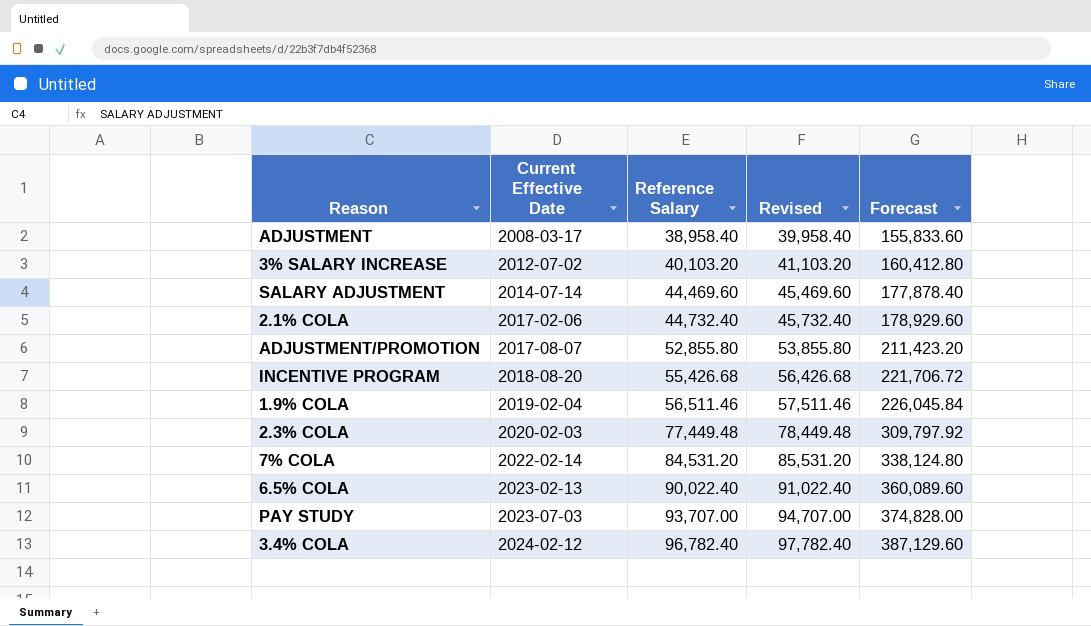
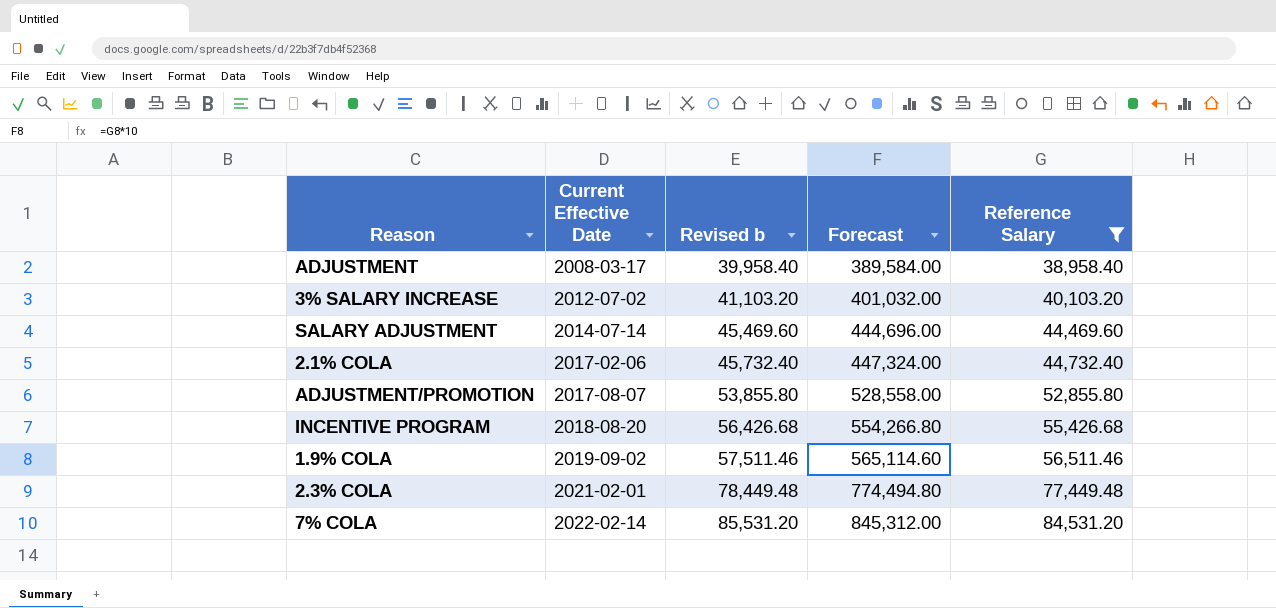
filter: none -> Reference Salary <= 84,531.20
column name: Revised -> Revised b
column Forecast | formula: [Reference Salary] * 4 -> [Reference Salary] * 10
column Reference Salary | position: 3 -> 5
1.9% COLA | Current Effective Date: 2019-02-04 -> 2019-09-02
2.3% COLA | Current Effective Date: 2020-02-03 -> 2021-02-01

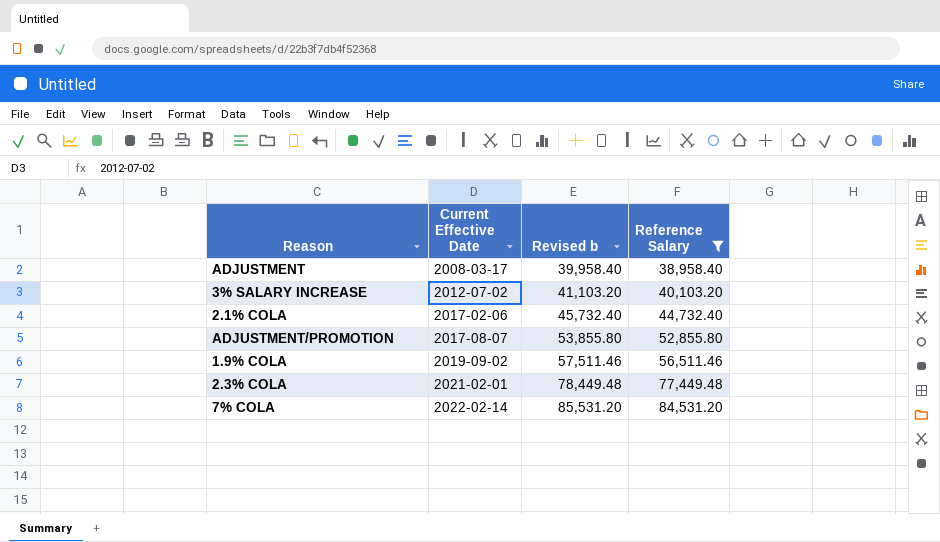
column Forecast | formula: [Reference Salary] * 10 -> none
row SALARY ADJUSTMENT: 2014-07-14 | 45,469.60 | 444,696.00 | 44,469.60 -> none
row INCENTIVE PROGRAM: 2018-08-20 | 56,426.68 | 554,266.80 | 55,426.68 -> none

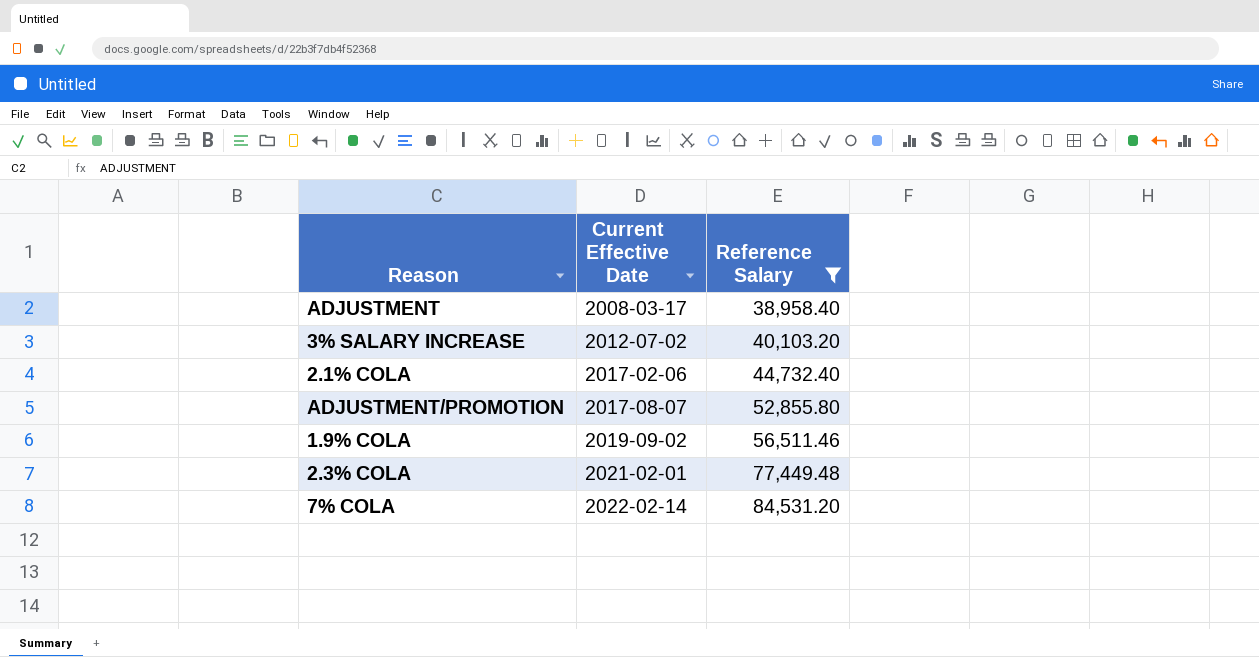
column Revised b | formula: [Reference Salary] + 1000 -> none

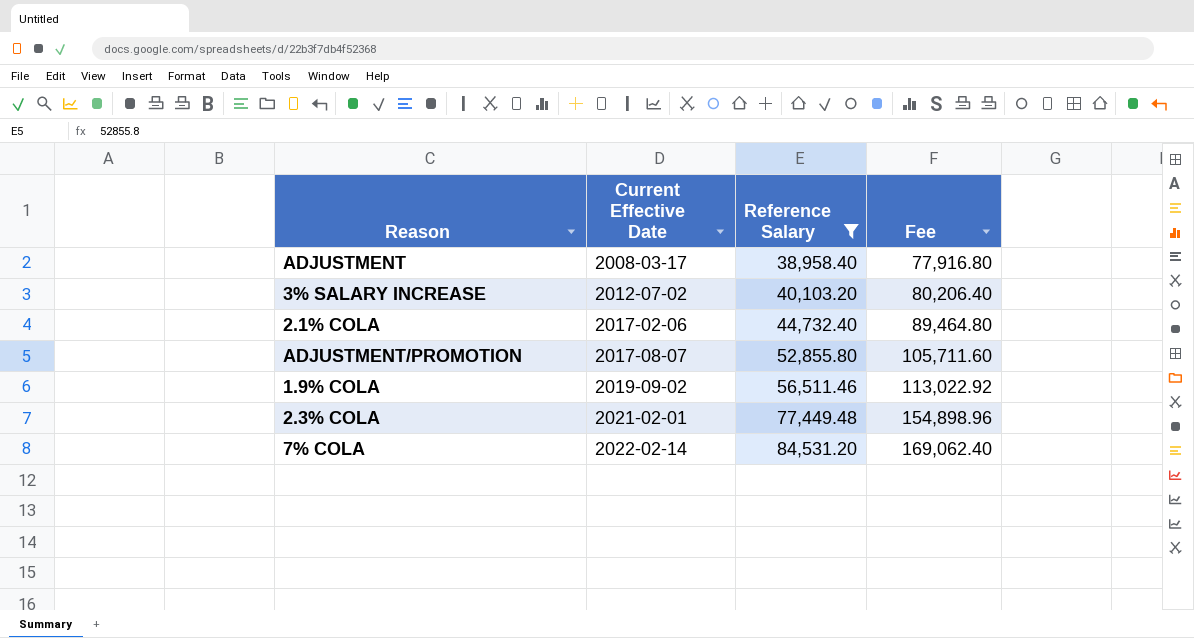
column Fee | formula: none -> [Reference Salary] * 2

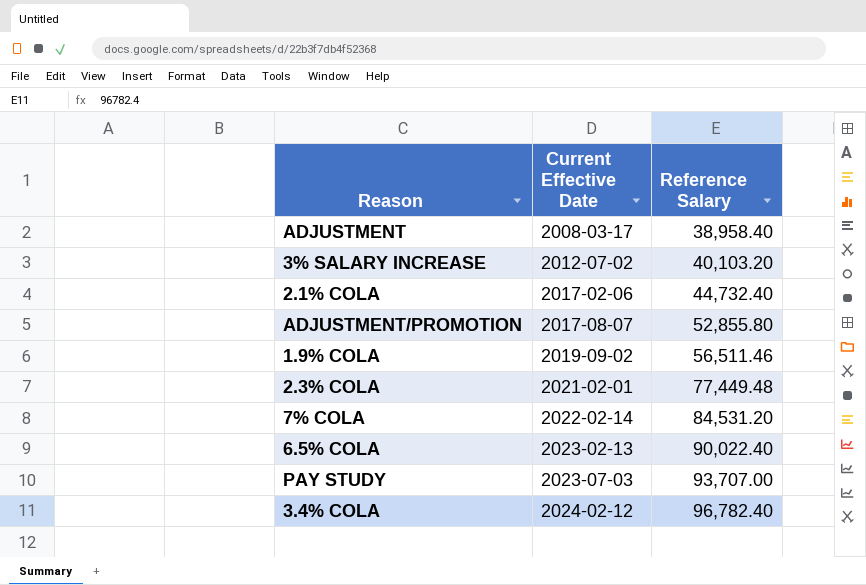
filter: Reference Salary <= 84,531.20 -> none
column Fee | formula: [Reference Salary] * 2 -> none

